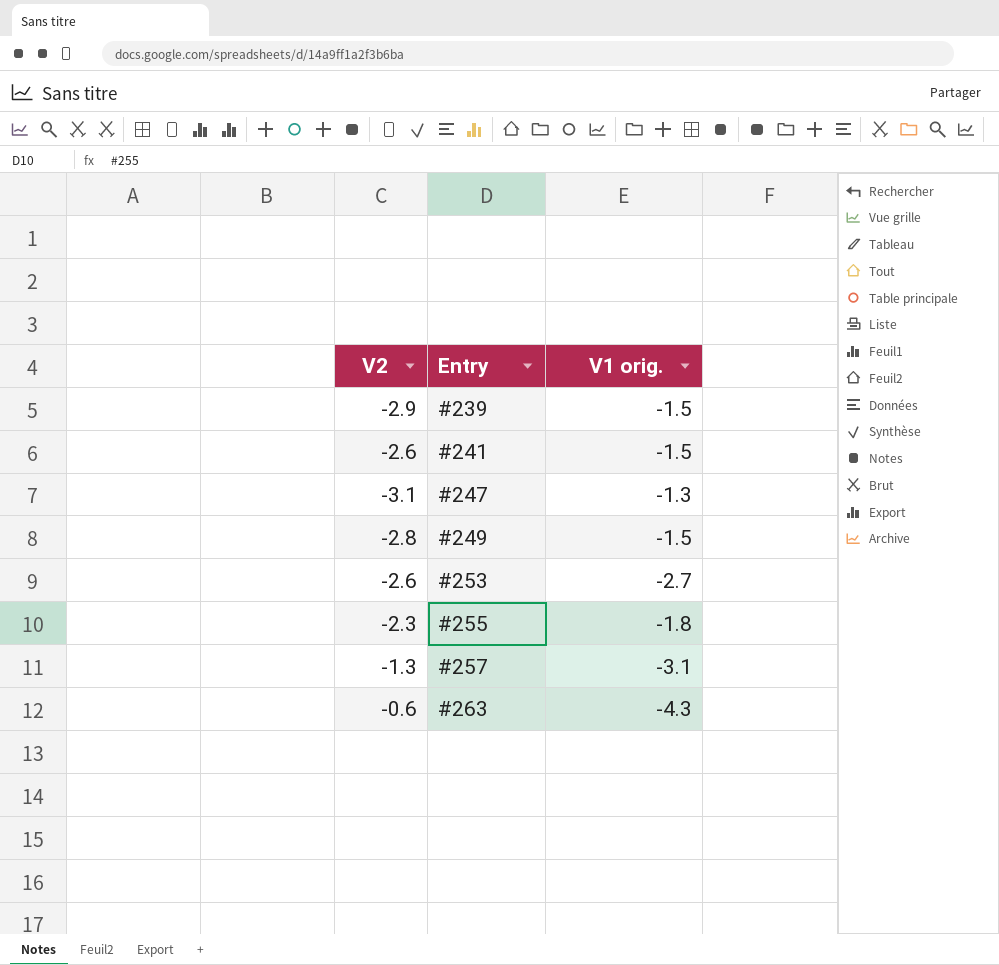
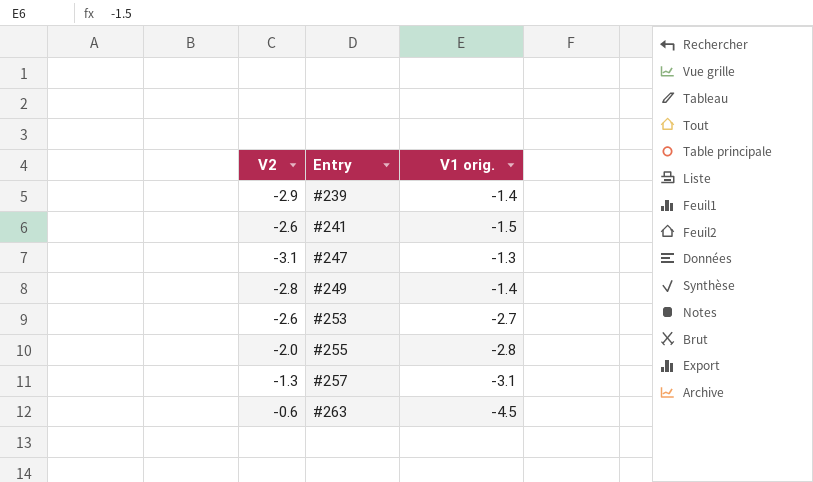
#239 | V1 orig.: -1.5 -> -1.4
#249 | V1 orig.: -1.5 -> -1.4
#255 | V2: -2.3 -> -2.0
#255 | V1 orig.: -1.8 -> -2.8
#263 | V1 orig.: -4.3 -> -4.5

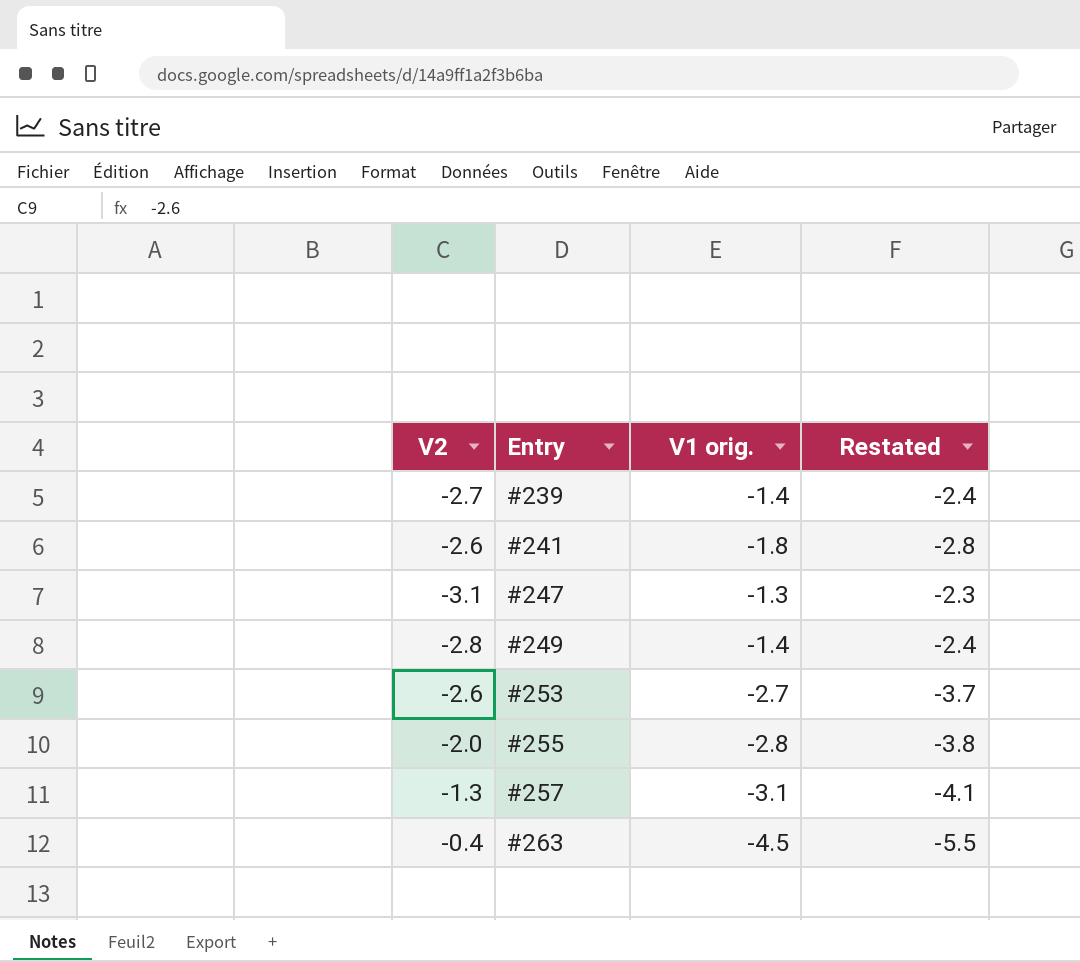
column Restated | formula: none -> [V1 orig.] - 1
#239 | V2: -2.9 -> -2.7
#241 | V1 orig.: -1.5 -> -1.8
#263 | V2: -0.6 -> -0.4

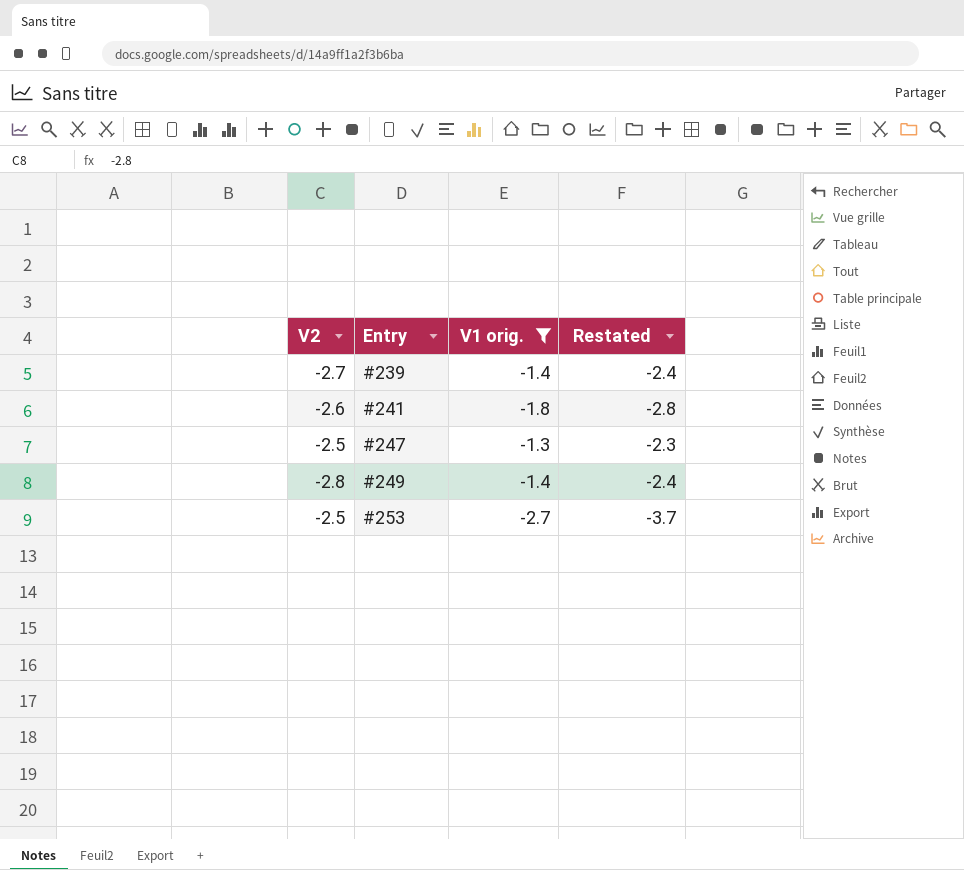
filter: none -> V1 orig. >= -2.7
#247 | V2: -3.1 -> -2.5
#253 | V2: -2.6 -> -2.5

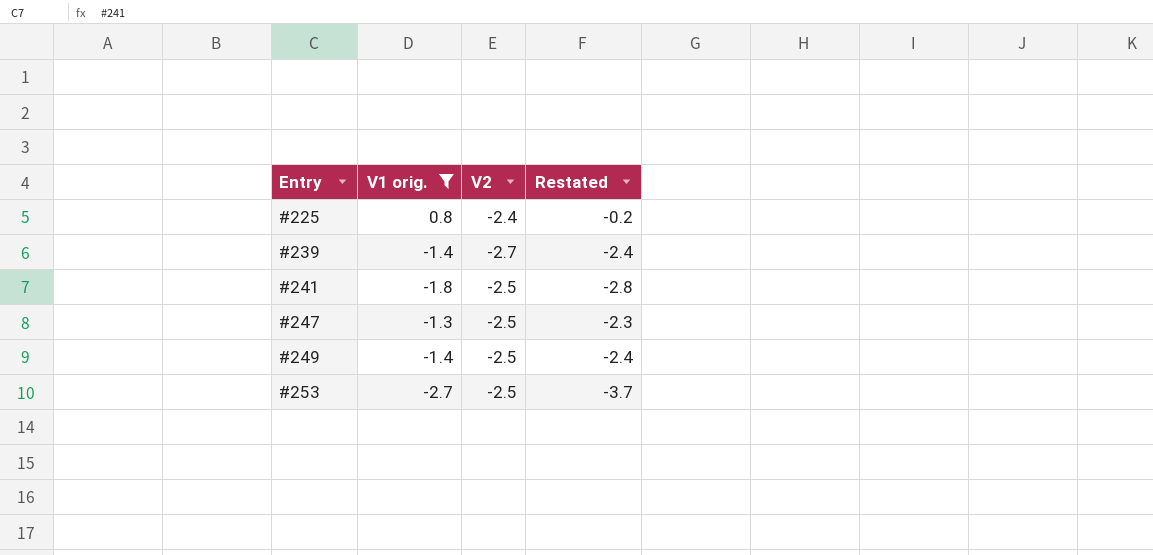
column V2 | position: 1 -> 3
row #225: none -> 0.8 | -2.4 | -0.2
#241 | V2: -2.6 -> -2.5
#249 | V2: -2.8 -> -2.5

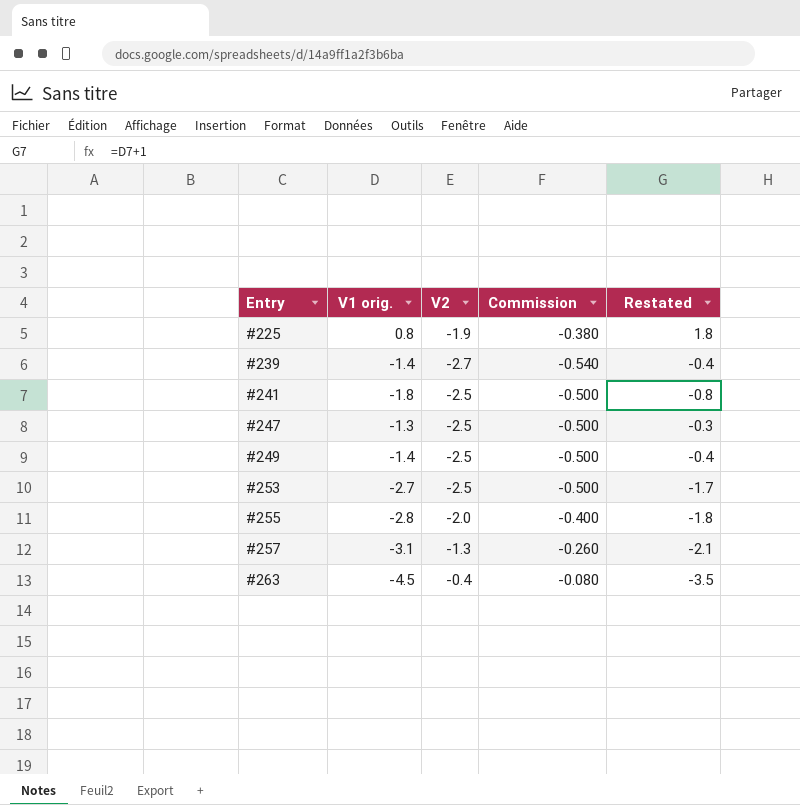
filter: V1 orig. >= -2.7 -> none
column Commission | formula: none -> [V2] * 0.2
column Restated | formula: [V1 orig.] - 1 -> [V1 orig.] + 1
#225 | V2: -2.4 -> -1.9

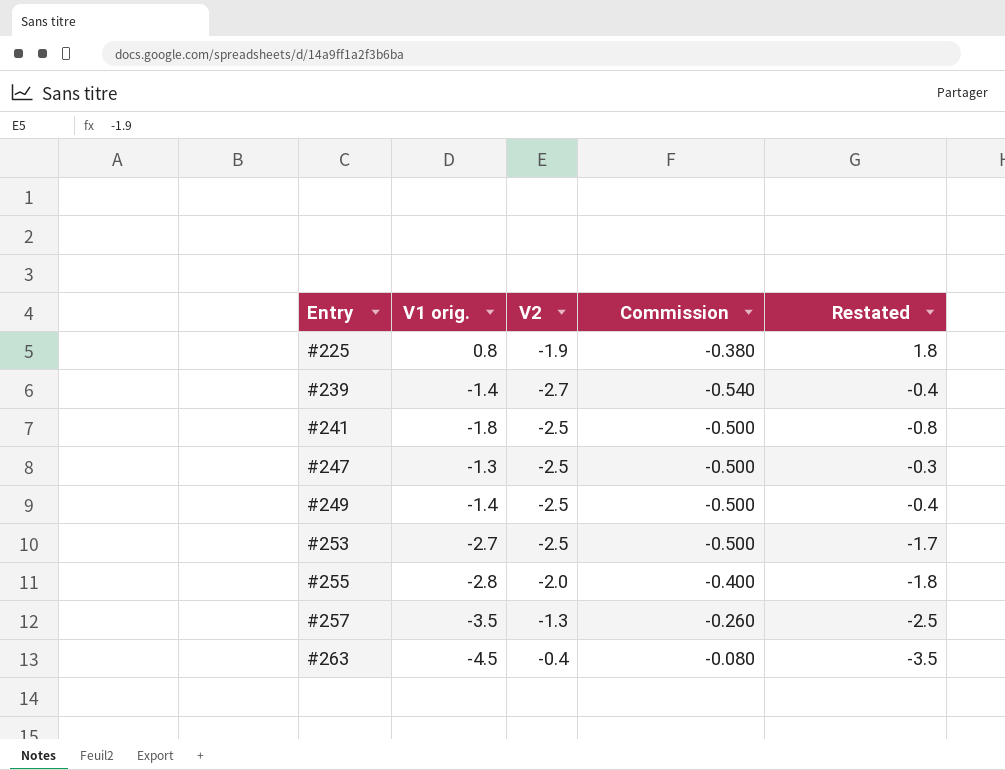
#257 | V1 orig.: -3.1 -> -3.5
#257 | Restated: -2.1 -> -2.5

